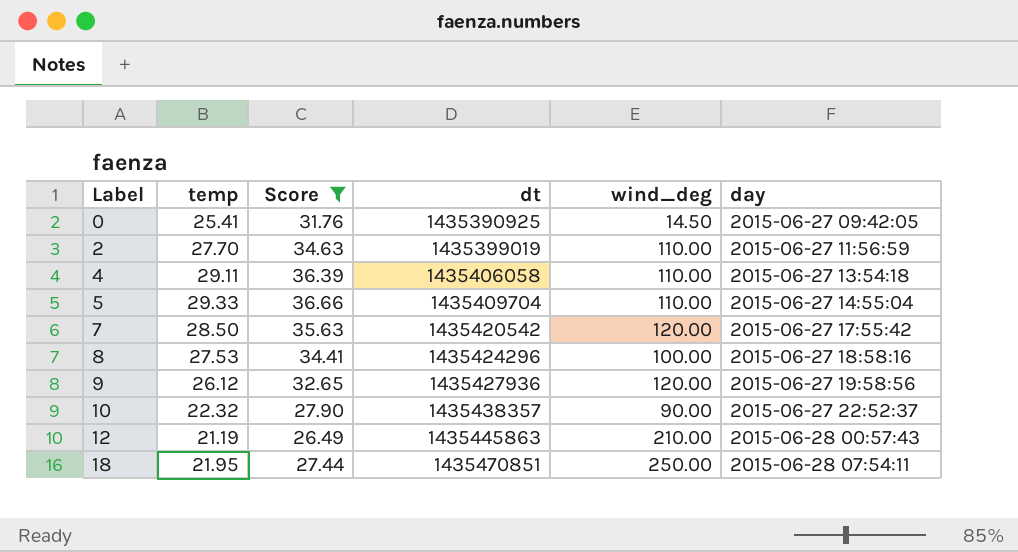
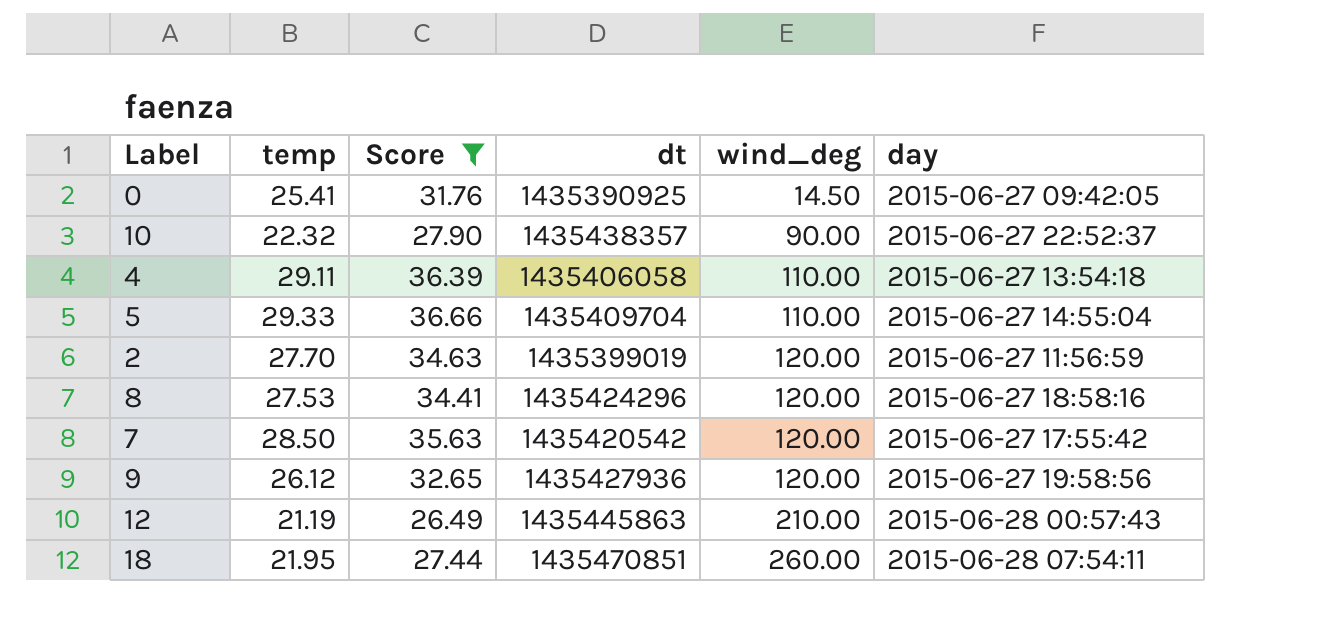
row order: Label ascending -> wind_deg ascending
2 | wind_deg: 110.00 -> 120.00
8 | wind_deg: 100.00 -> 120.00
18 | wind_deg: 250.00 -> 260.00

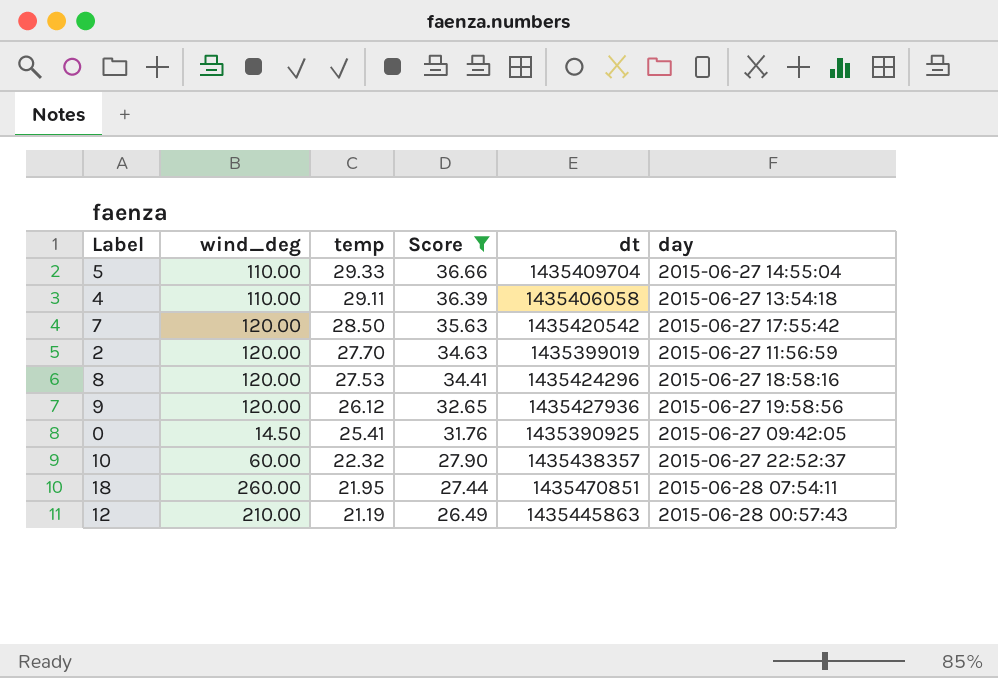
row order: wind_deg ascending -> temp descending
column wind_deg | position: 5 -> 2
10 | wind_deg: 90.00 -> 60.00

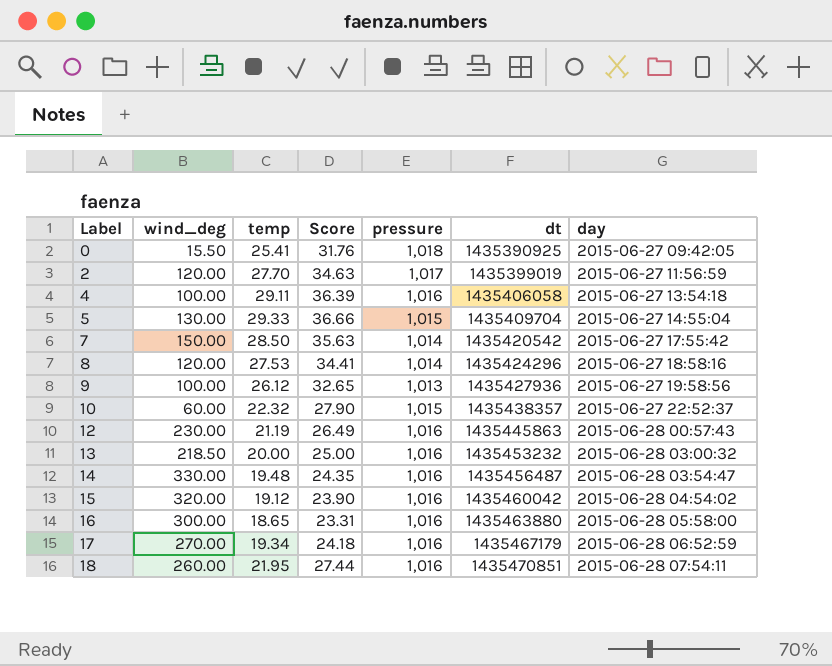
filter: Score >= 26.49 -> none
row order: temp descending -> Label ascending
column pressure | position: none -> 5
0 | wind_deg: 14.50 -> 15.50
4 | wind_deg: 110.00 -> 100.00
5 | wind_deg: 110.00 -> 130.00
7 | wind_deg: 120.00 -> 150.00
9 | wind_deg: 120.00 -> 100.00
12 | wind_deg: 210.00 -> 230.00

